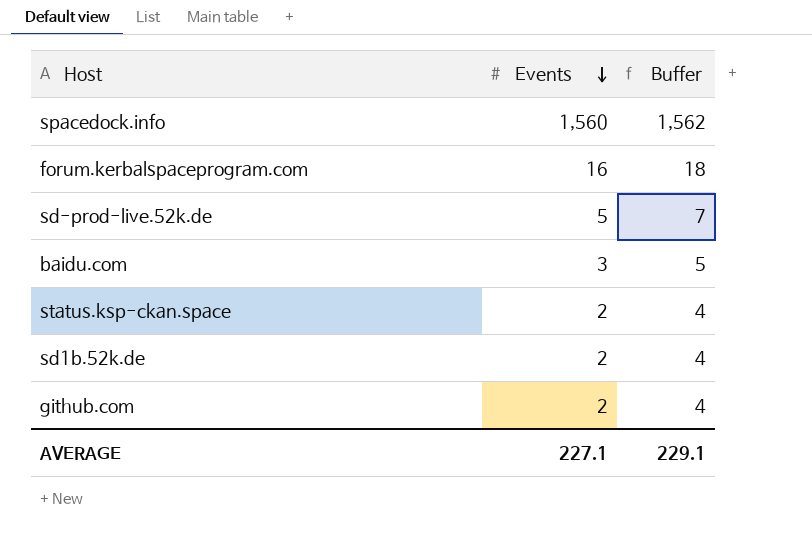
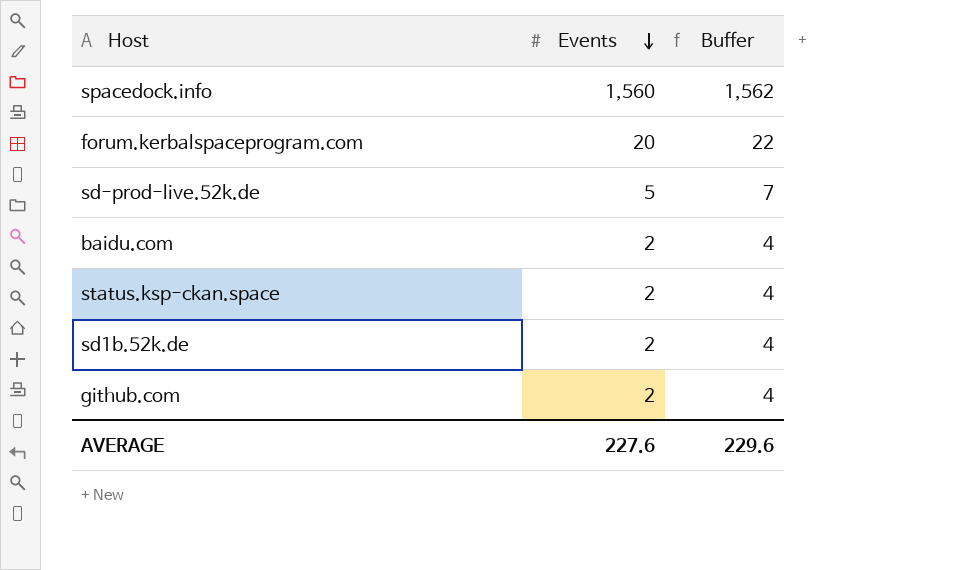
forum.kerbalspaceprogram.com | Events: 16 -> 20
forum.kerbalspaceprogram.com | Buffer: 18 -> 22
baidu.com | Events: 3 -> 2
baidu.com | Buffer: 5 -> 4
AVERAGE | Events: 227.1 -> 227.6
AVERAGE | Buffer: 229.1 -> 229.6

